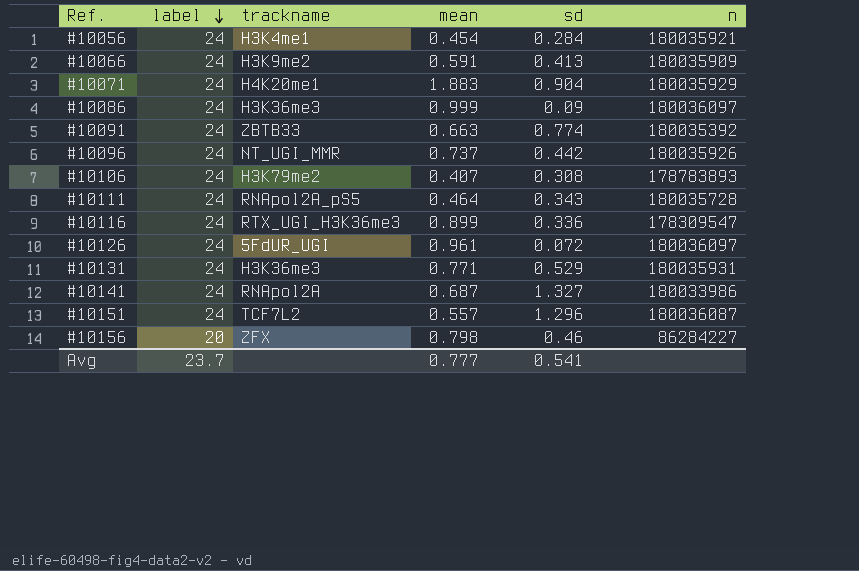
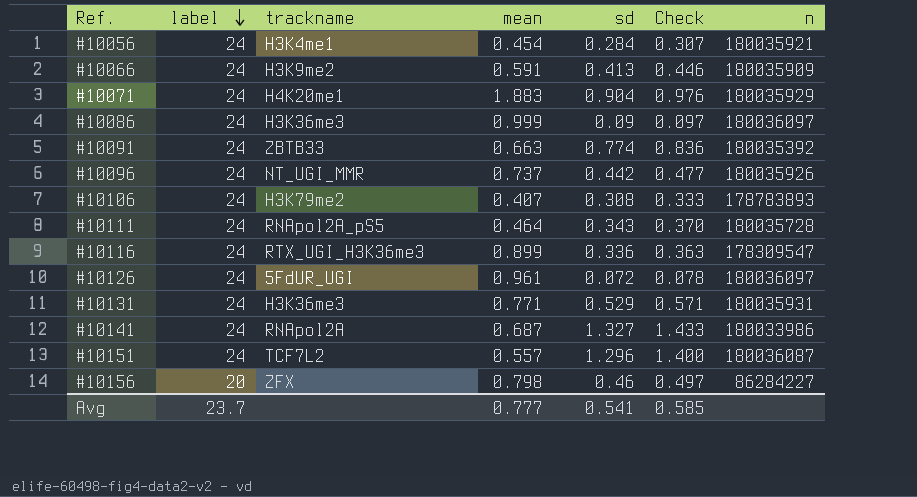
column Check | formula: none -> [sd] * 1.08

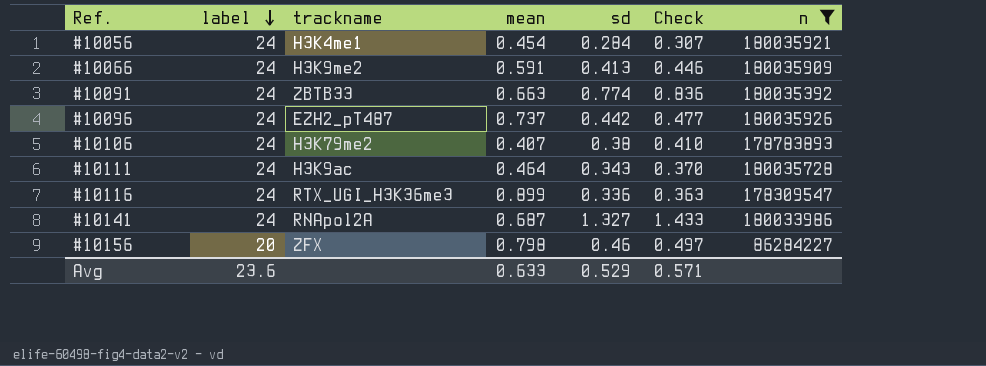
filter: none -> n <= 180035926
#10096 | trackname: NT_UGI_MMR -> EZH2_pT487
#10106 | sd: 0.308 -> 0.38
#10106 | Check: 0.333 -> 0.410
#10111 | trackname: RNApol2A_pS5 -> H3K9ac
Avg | label: 23.7 -> 23.6
Avg | mean: 0.777 -> 0.633
Avg | sd: 0.541 -> 0.529
Avg | Check: 0.585 -> 0.571

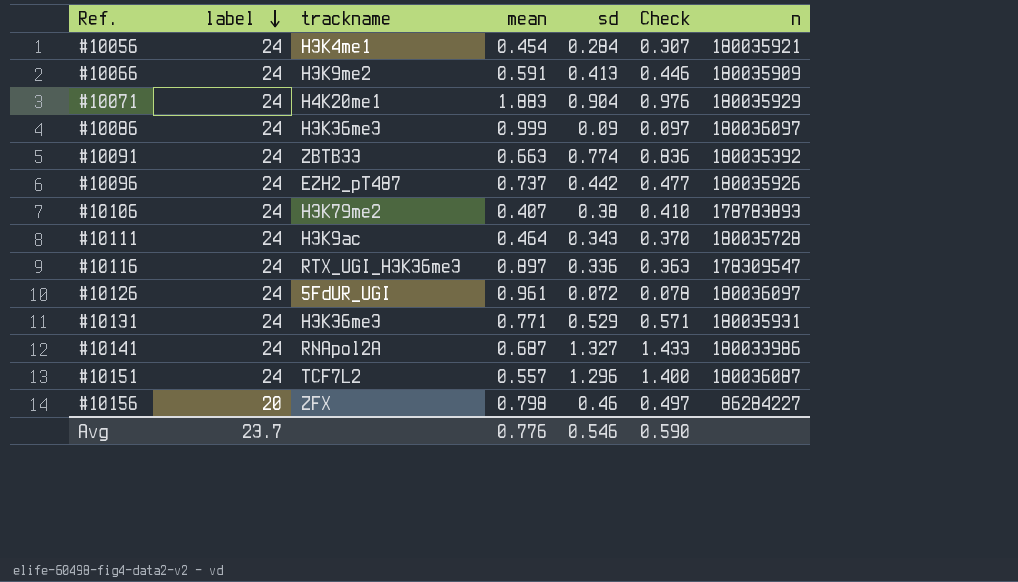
filter: n <= 180035926 -> none
#10116 | mean: 0.899 -> 0.897
Avg | label: 23.6 -> 23.7
Avg | mean: 0.633 -> 0.776
Avg | sd: 0.529 -> 0.546
Avg | Check: 0.571 -> 0.590

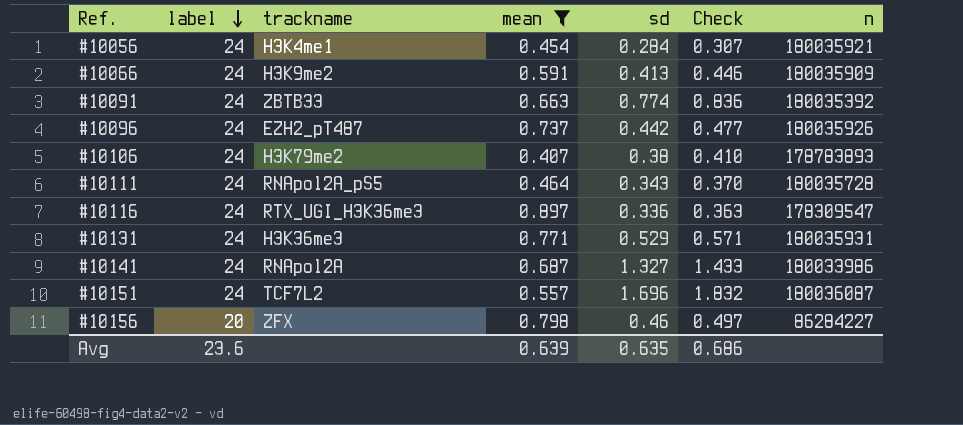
filter: none -> mean <= 0.897
#10111 | trackname: H3K9ac -> RNApol2A_pS5
#10151 | sd: 1.296 -> 1.696
#10151 | Check: 1.400 -> 1.832
Avg | label: 23.7 -> 23.6
Avg | mean: 0.776 -> 0.639
Avg | sd: 0.546 -> 0.635
Avg | Check: 0.590 -> 0.686

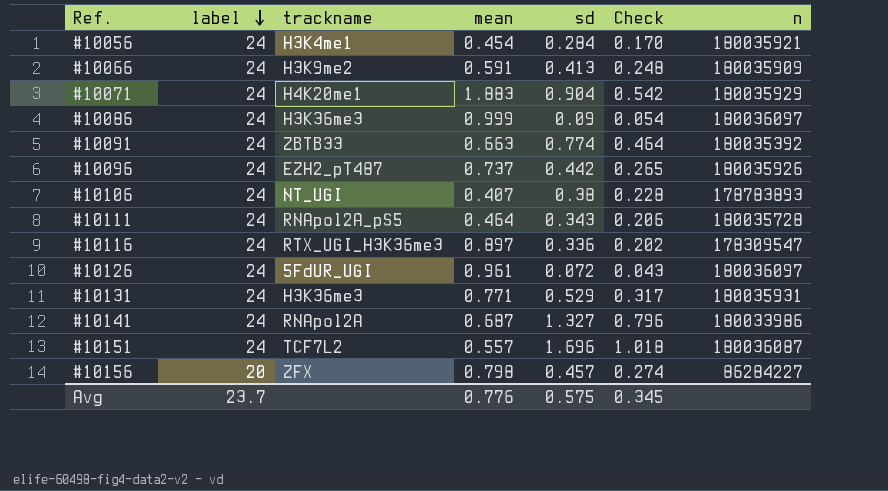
filter: mean <= 0.897 -> none
column Check | formula: [sd] * 1.08 -> [sd] * 0.6
#10106 | trackname: H3K79me2 -> NT_UGI
#10156 | sd: 0.46 -> 0.457
Avg | label: 23.6 -> 23.7
Avg | mean: 0.639 -> 0.776
Avg | sd: 0.635 -> 0.575
Avg | Check: 0.686 -> 0.345

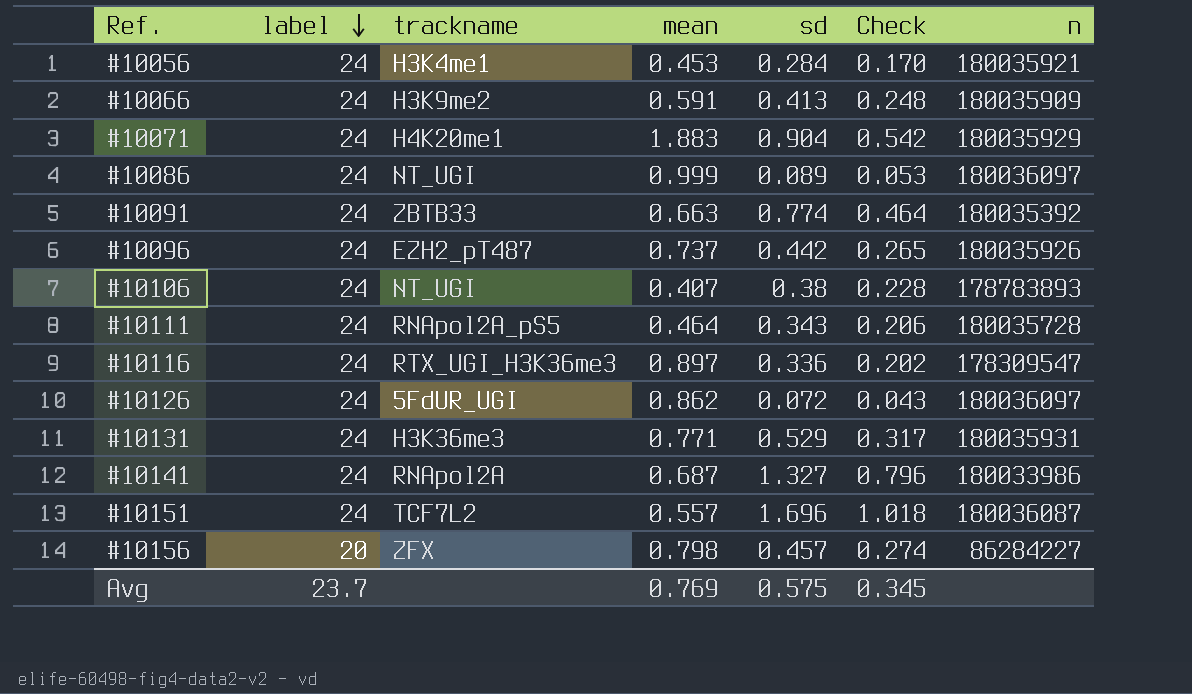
#10056 | mean: 0.454 -> 0.453
#10086 | trackname: H3K36me3 -> NT_UGI
#10086 | sd: 0.09 -> 0.089
#10086 | Check: 0.054 -> 0.053
#10126 | mean: 0.961 -> 0.862
Avg | mean: 0.776 -> 0.769

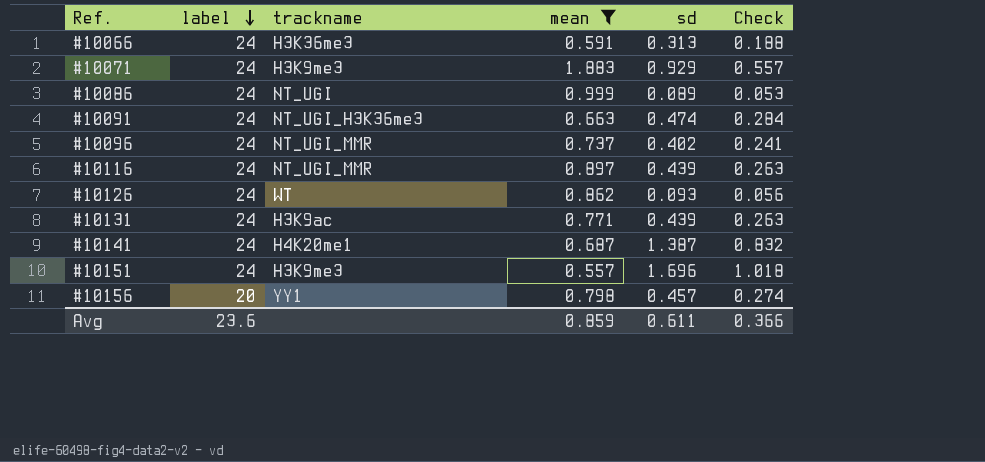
filter: none -> mean >= 0.557
column n | position: 7 -> none
#10066 | trackname: H3K9me2 -> H3K36me3
#10066 | sd: 0.413 -> 0.313
#10066 | Check: 0.248 -> 0.188
#10071 | trackname: H4K20me1 -> H3K9me3
#10071 | sd: 0.904 -> 0.929
#10071 | Check: 0.542 -> 0.557
#10091 | trackname: ZBTB33 -> NT_UGI_H3K36me3
#10091 | sd: 0.774 -> 0.474
#10091 | Check: 0.464 -> 0.284
#10096 | trackname: EZH2_pT487 -> NT_UGI_MMR
#10096 | sd: 0.442 -> 0.402
#10096 | Check: 0.265 -> 0.241
#10116 | trackname: RTX_UGI_H3K36me3 -> NT_UGI_MMR
#10116 | sd: 0.336 -> 0.439
#10116 | Check: 0.202 -> 0.263
#10126 | trackname: 5FdUR_UGI -> WT
#10126 | sd: 0.072 -> 0.093
#10126 | Check: 0.043 -> 0.056
#10131 | trackname: H3K36me3 -> H3K9ac
#10131 | sd: 0.529 -> 0.439
#10131 | Check: 0.317 -> 0.263
#10141 | trackname: RNApol2A -> H4K20me1
#10141 | sd: 1.327 -> 1.387
#10141 | Check: 0.796 -> 0.832
#10151 | trackname: TCF7L2 -> H3K9me3
#10156 | trackname: ZFX -> YY1
Avg | label: 23.7 -> 23.6
Avg | mean: 0.769 -> 0.859
Avg | sd: 0.575 -> 0.611
Avg | Check: 0.345 -> 0.366

